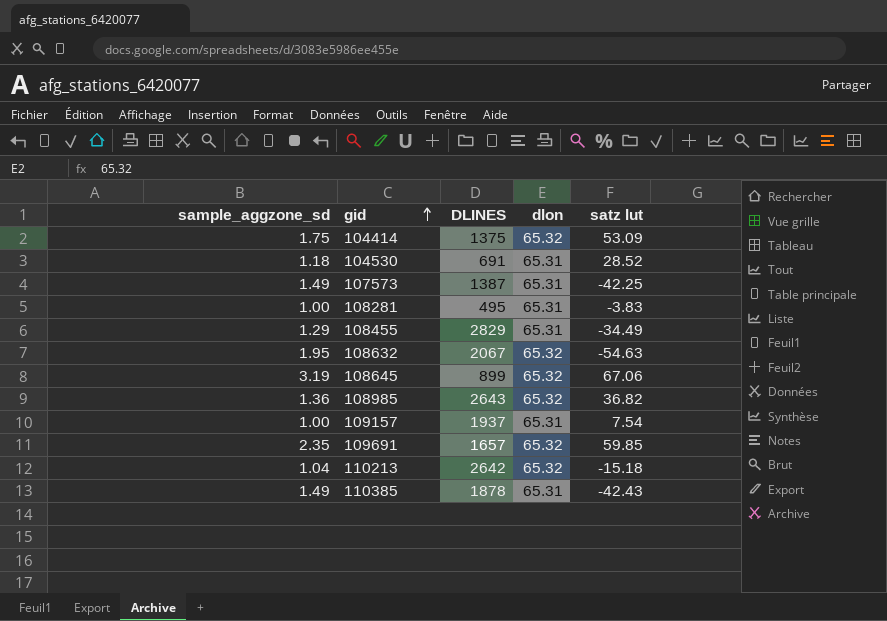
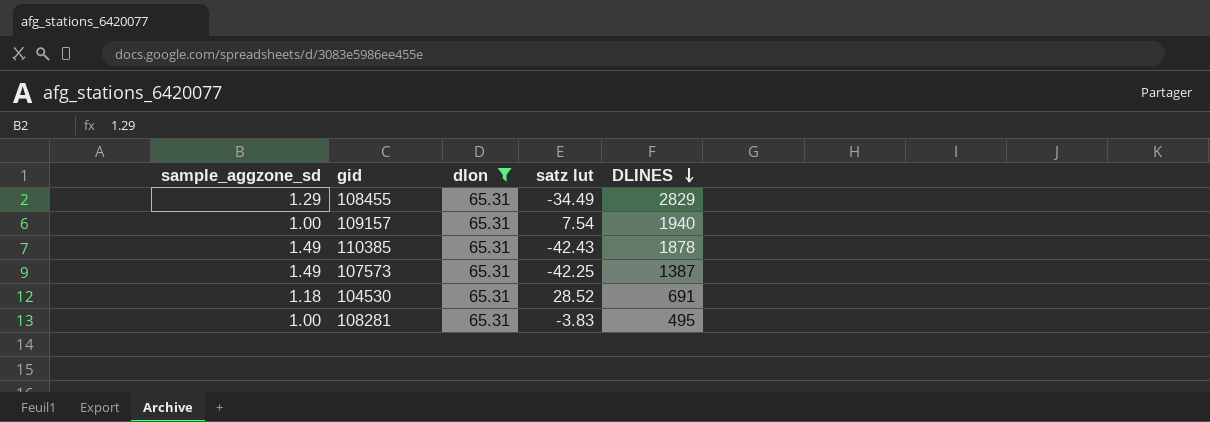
filter: none -> dlon = 65.31
row order: gid ascending -> DLINES descending
column DLINES | position: 3 -> 5
109157 | DLINES: 1937 -> 1940

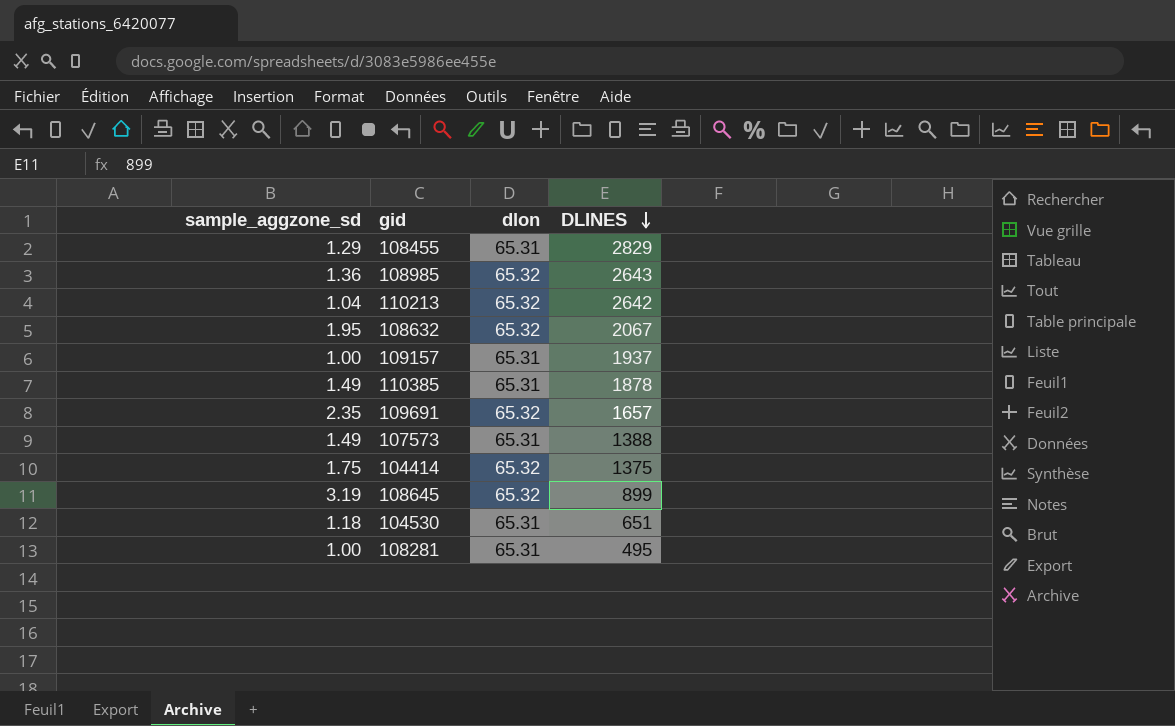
filter: dlon = 65.31 -> none
column satz lut | position: 4 -> none
109157 | DLINES: 1940 -> 1937
107573 | DLINES: 1387 -> 1388
104530 | DLINES: 691 -> 651

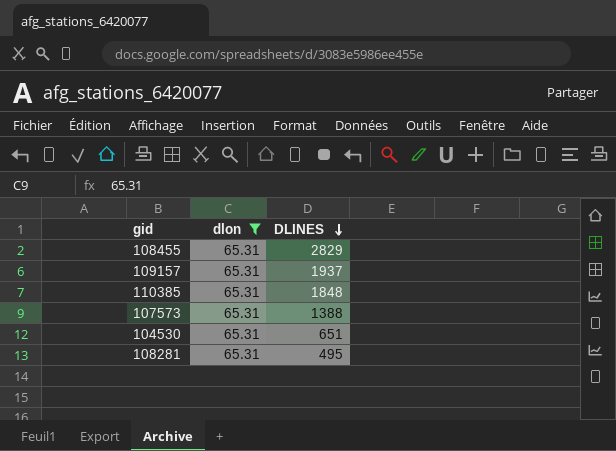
filter: none -> dlon = 65.31
column sample_aggzone_sd | position: 1 -> none
110385 | DLINES: 1878 -> 1848

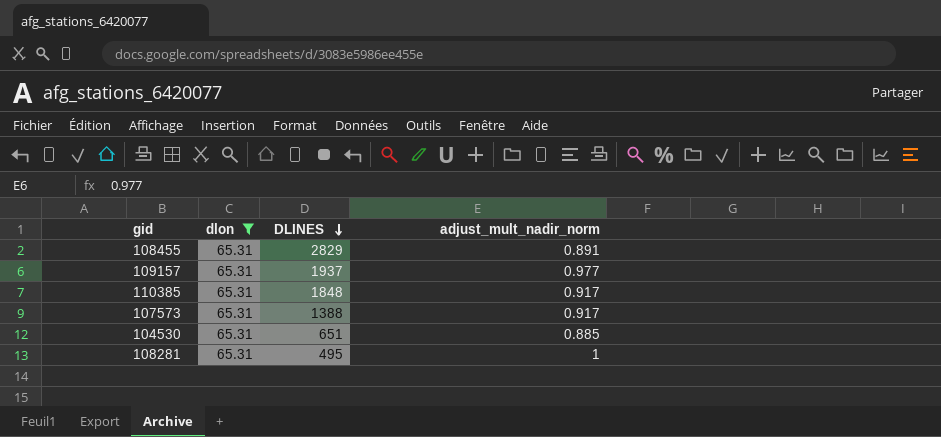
column adjust_mult_nadir_norm | position: none -> 4

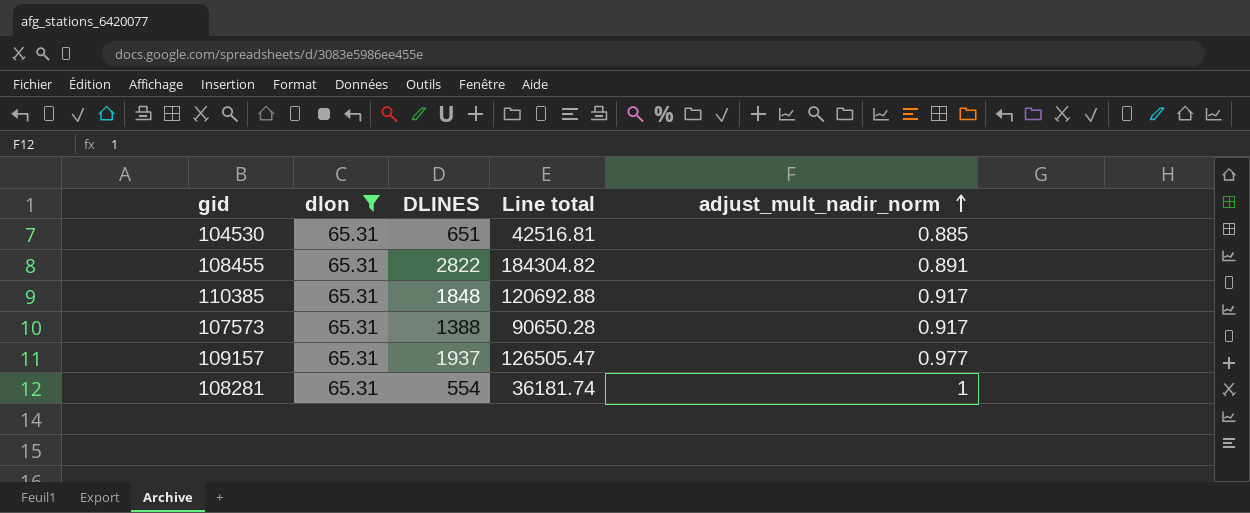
row order: DLINES descending -> adjust_mult_nadir_norm ascending
column Line total | formula: none -> [dlon] * [DLINES]
108455 | DLINES: 2829 -> 2822
108281 | DLINES: 495 -> 554

